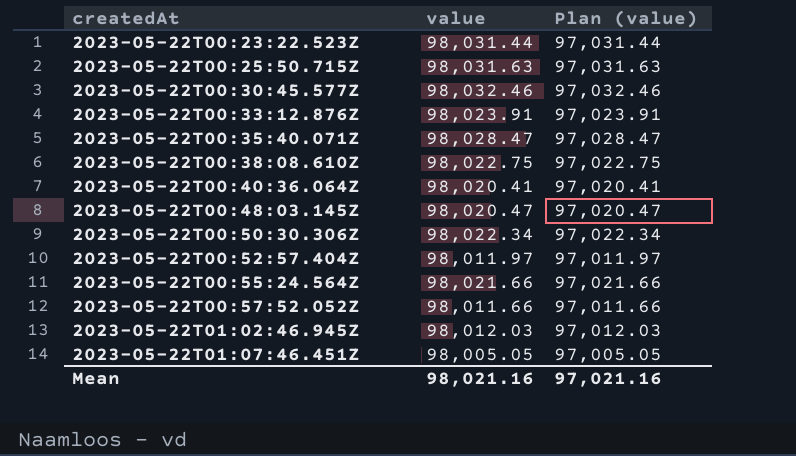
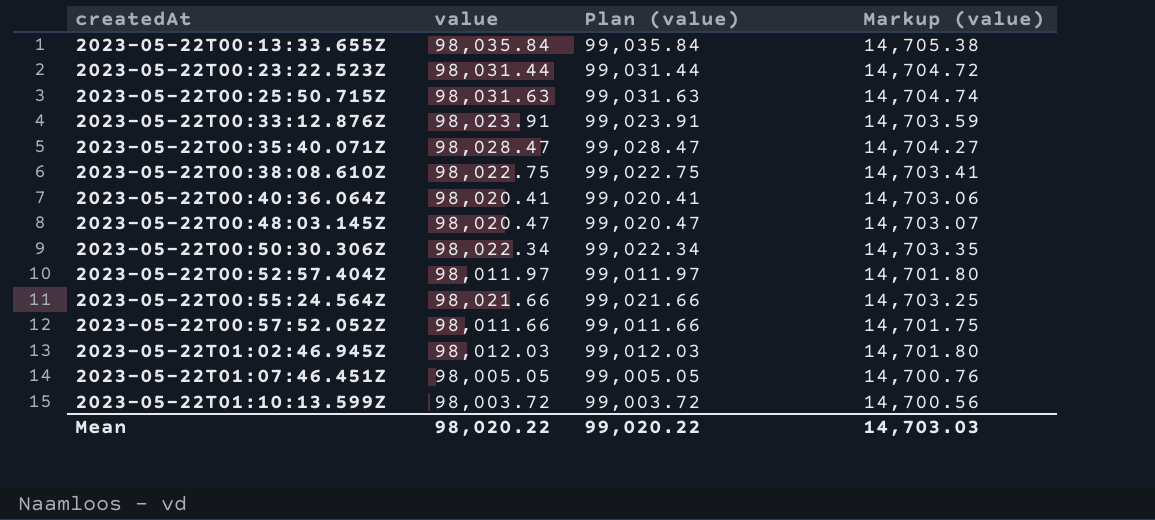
column Plan (value) | formula: [value] - 1000 -> [value] + 1000
column Markup (value) | formula: none -> [value] * 0.15
row 2023-05-22T00:30:45.577Z: 98,032.46 | 97,032.46 -> none
row 2023-05-22T00:13:33.655Z: none -> 98,035.84 | 99,035.84 | 14,705.38
row 2023-05-22T01:10:13.599Z: none -> 98,003.72 | 99,003.72 | 14,700.56
Mean | value: 98,021.16 -> 98,020.22
Mean | Plan (value): 97,021.16 -> 99,020.22

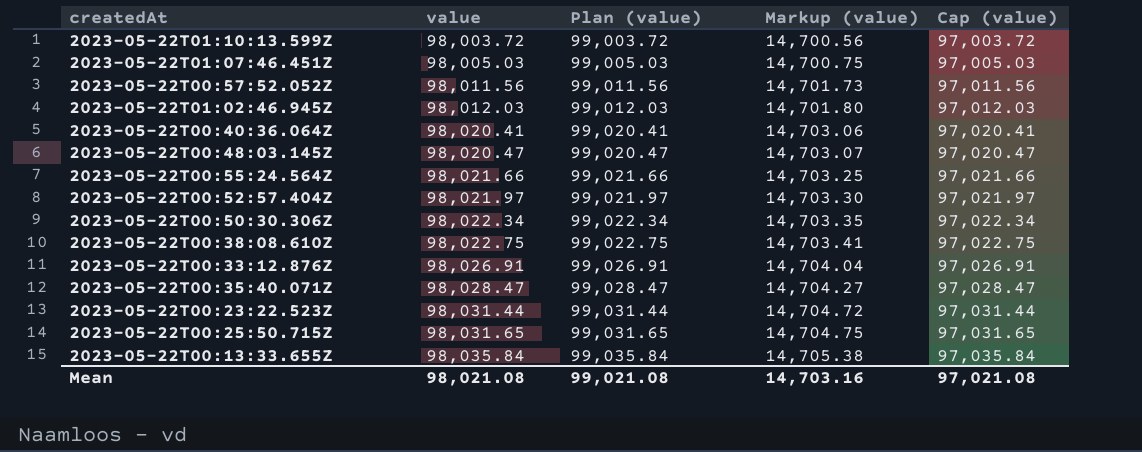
row order: createdAt ascending -> value ascending
column Cap (value) | formula: none -> [value] - 1000
2023-05-22T01:07:46.451Z | value: 98,005.05 -> 98,005.03
2023-05-22T01:07:46.451Z | Plan (value): 99,005.05 -> 99,005.03
2023-05-22T01:07:46.451Z | Markup (value): 14,700.76 -> 14,700.75
2023-05-22T00:57:52.052Z | value: 98,011.66 -> 98,011.56
2023-05-22T00:57:52.052Z | Plan (value): 99,011.66 -> 99,011.56
2023-05-22T00:57:52.052Z | Markup (value): 14,701.75 -> 14,701.73
2023-05-22T00:52:57.404Z | value: 98,011.97 -> 98,021.97
2023-05-22T00:52:57.404Z | Plan (value): 99,011.97 -> 99,021.97
2023-05-22T00:52:57.404Z | Markup (value): 14,701.80 -> 14,703.30
2023-05-22T00:33:12.876Z | value: 98,023.91 -> 98,026.91
2023-05-22T00:33:12.876Z | Plan (value): 99,023.91 -> 99,026.91
2023-05-22T00:33:12.876Z | Markup (value): 14,703.59 -> 14,704.04
2023-05-22T00:25:50.715Z | value: 98,031.63 -> 98,031.65
2023-05-22T00:25:50.715Z | Plan (value): 99,031.63 -> 99,031.65
2023-05-22T00:25:50.715Z | Markup (value): 14,704.74 -> 14,704.75
Mean | value: 98,020.22 -> 98,021.08
Mean | Plan (value): 99,020.22 -> 99,021.08
Mean | Markup (value): 14,703.03 -> 14,703.16

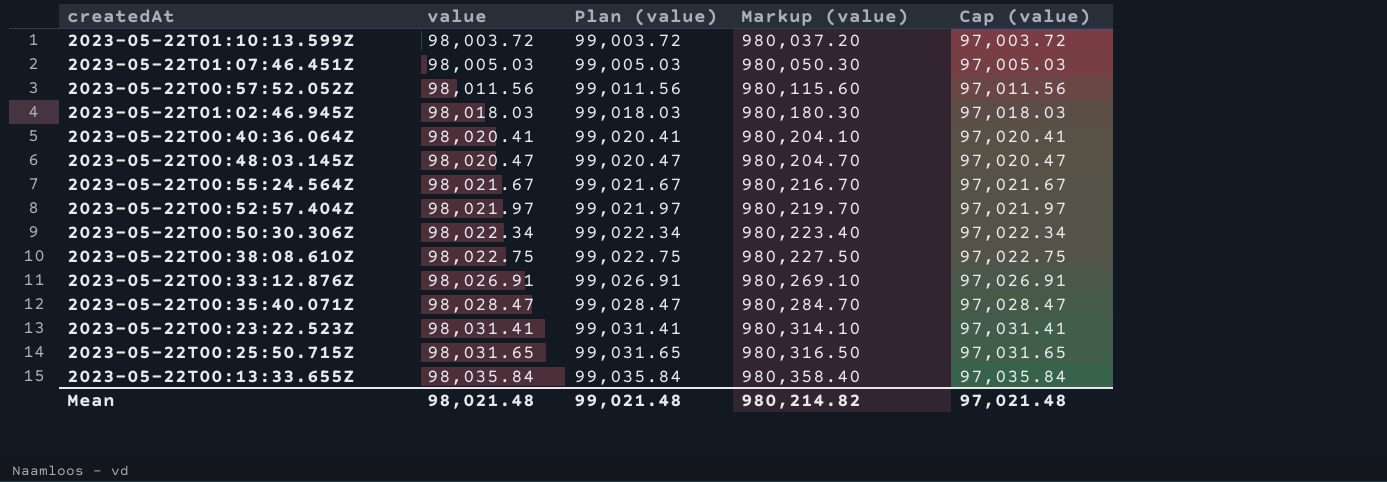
column Markup (value) | formula: [value] * 0.15 -> [value] * 10
2023-05-22T01:02:46.945Z | value: 98,012.03 -> 98,018.03
2023-05-22T01:02:46.945Z | Plan (value): 99,012.03 -> 99,018.03
2023-05-22T01:02:46.945Z | Cap (value): 97,012.03 -> 97,018.03
2023-05-22T00:55:24.564Z | value: 98,021.66 -> 98,021.67
2023-05-22T00:55:24.564Z | Plan (value): 99,021.66 -> 99,021.67
2023-05-22T00:55:24.564Z | Cap (value): 97,021.66 -> 97,021.67
2023-05-22T00:23:22.523Z | value: 98,031.44 -> 98,031.41
2023-05-22T00:23:22.523Z | Plan (value): 99,031.44 -> 99,031.41
2023-05-22T00:23:22.523Z | Cap (value): 97,031.44 -> 97,031.41
Mean | value: 98,021.08 -> 98,021.48
Mean | Plan (value): 99,021.08 -> 99,021.48
Mean | Markup (value): 14,703.16 -> 980,214.82
Mean | Cap (value): 97,021.08 -> 97,021.48

